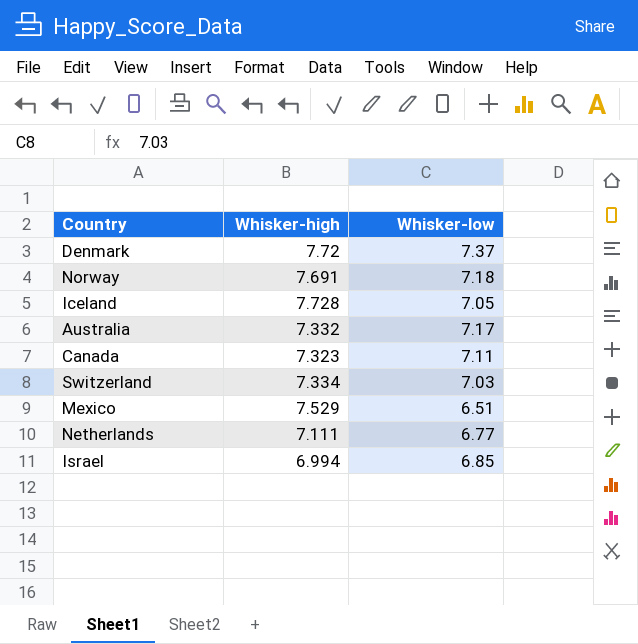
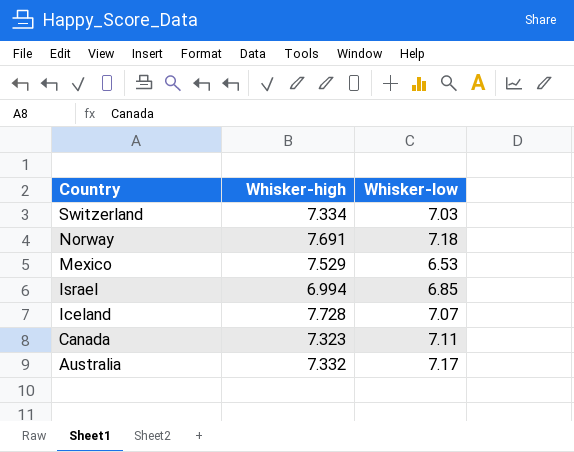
row order: none -> Country descending
row Denmark: 7.72 | 7.37 -> none
row Netherlands: 7.111 | 6.77 -> none
Mexico | Whisker-low: 6.51 -> 6.53
Iceland | Whisker-low: 7.05 -> 7.07

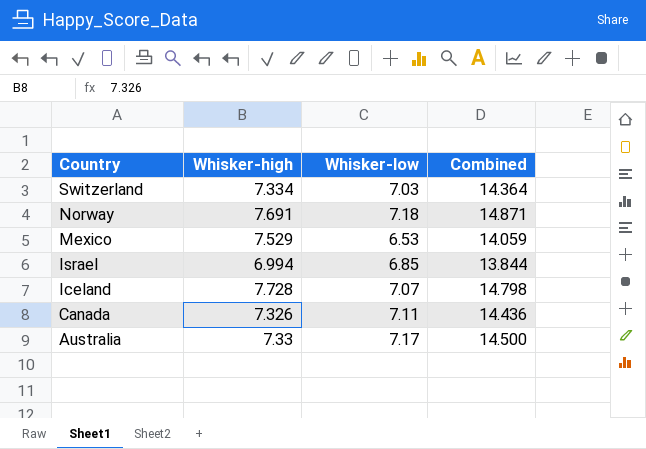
column Combined | formula: none -> [Whisker-high] + [Whisker-low]
Canada | Whisker-high: 7.323 -> 7.326
Australia | Whisker-high: 7.332 -> 7.33

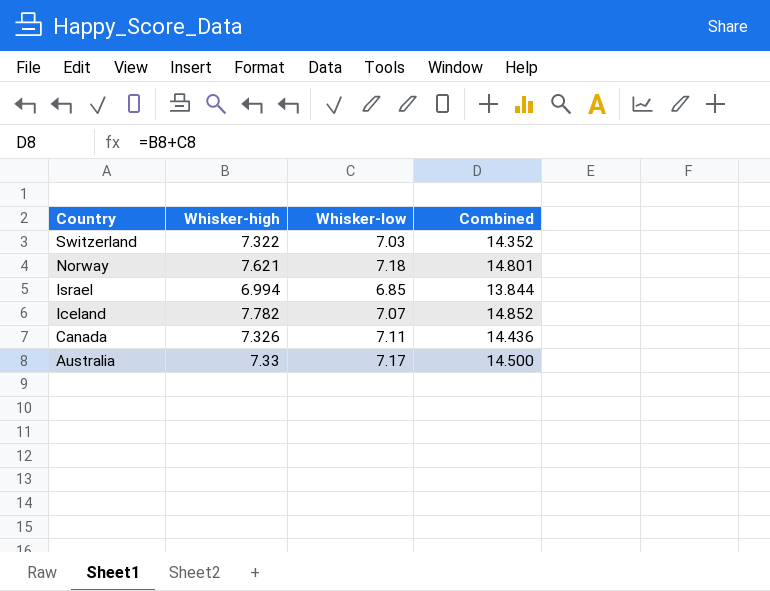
row Mexico: 7.529 | 6.53 | 14.059 -> none
Switzerland | Whisker-high: 7.334 -> 7.322
Switzerland | Combined: 14.364 -> 14.352
Norway | Whisker-high: 7.691 -> 7.621
Norway | Combined: 14.871 -> 14.801
Iceland | Whisker-high: 7.728 -> 7.782
Iceland | Combined: 14.798 -> 14.852

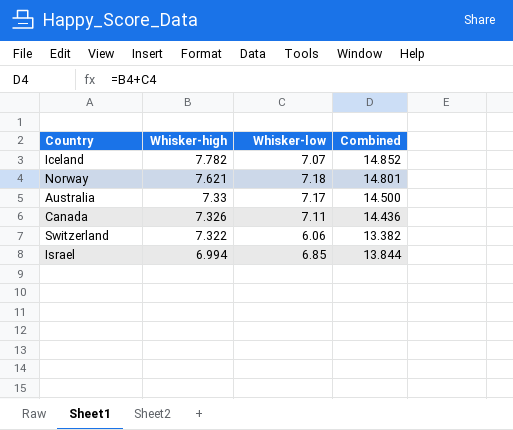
row order: Country descending -> Whisker-high descending
Switzerland | Whisker-low: 7.03 -> 6.06
Switzerland | Combined: 14.352 -> 13.382

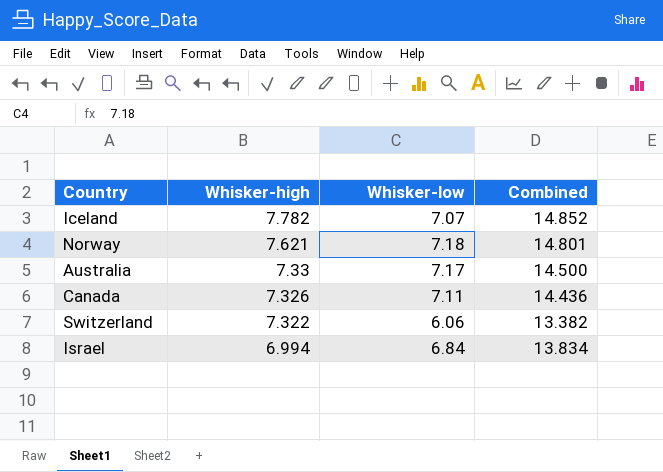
Israel | Whisker-low: 6.85 -> 6.84
Israel | Combined: 13.844 -> 13.834

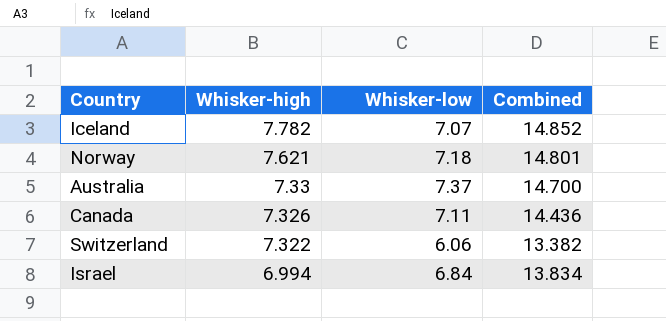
Australia | Whisker-low: 7.17 -> 7.37
Australia | Combined: 14.500 -> 14.700

